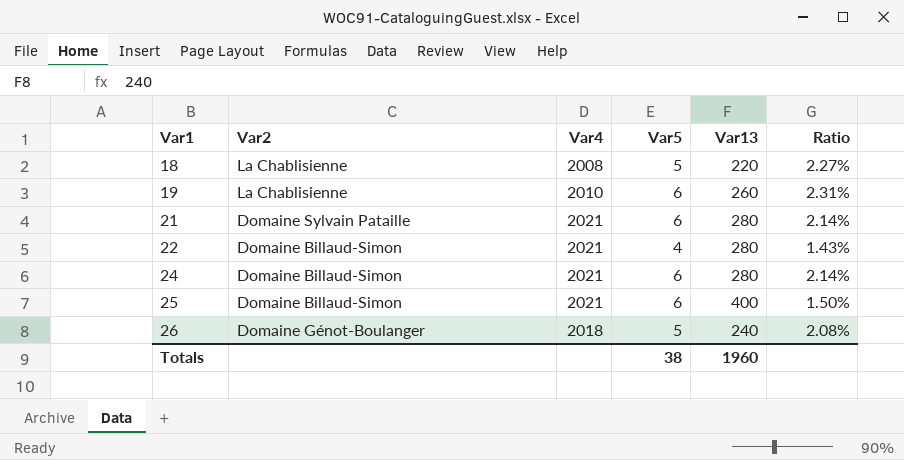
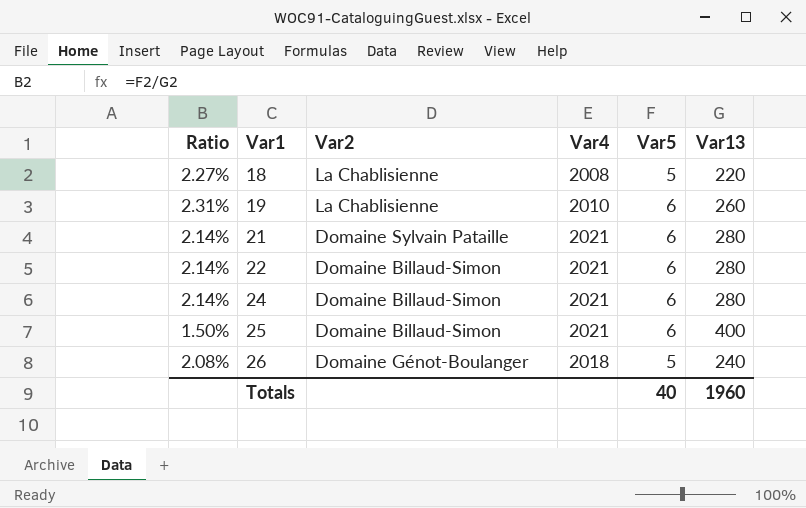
column Ratio | position: 6 -> 1
22 | Ratio: 1.43% -> 2.14%
22 | Var5: 4 -> 6
Totals | Var5: 38 -> 40

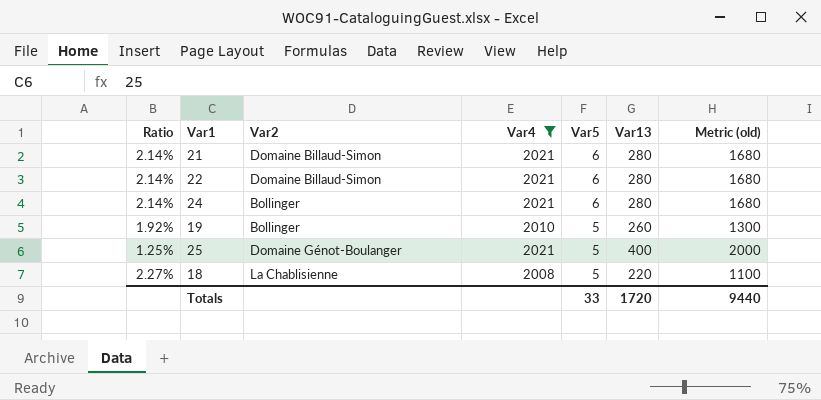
filter: none -> Var4 != 2018
row order: Var1 ascending -> Var5 descending
column Metric (old) | formula: none -> [Var5] * [Var13]
21 | Var2: Domaine Sylvain Pataille -> Domaine Billaud-Simon
24 | Var2: Domaine Billaud-Simon -> Bollinger
19 | Ratio: 2.31% -> 1.92%
19 | Var2: La Chablisienne -> Bollinger
19 | Var5: 6 -> 5
25 | Ratio: 1.50% -> 1.25%
25 | Var2: Domaine Billaud-Simon -> Domaine Génot-Boulanger
25 | Var5: 6 -> 5
Totals | Var5: 40 -> 33
Totals | Var13: 1960 -> 1720

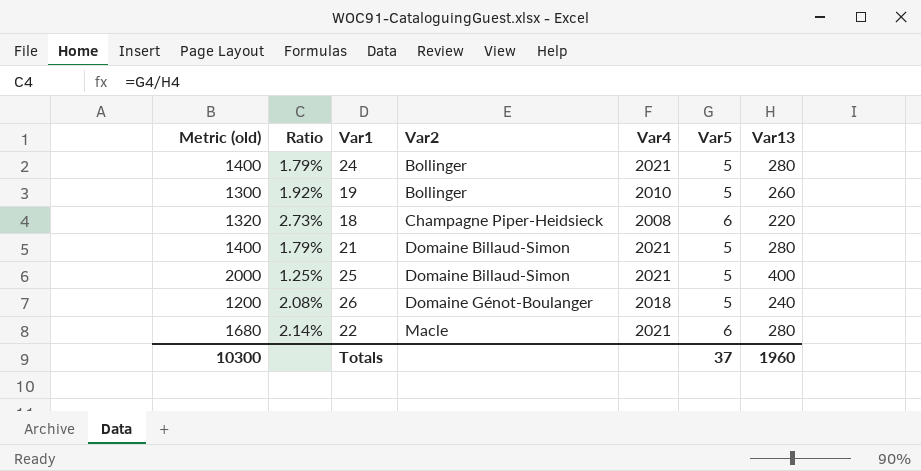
filter: Var4 != 2018 -> none
row order: Var5 descending -> Var2 ascending
column Metric (old) | position: 7 -> 1
24 | Metric (old): 1680 -> 1400
24 | Ratio: 2.14% -> 1.79%
24 | Var5: 6 -> 5
18 | Metric (old): 1100 -> 1320
18 | Ratio: 2.27% -> 2.73%
18 | Var2: La Chablisienne -> Champagne Piper-Heidsieck
18 | Var5: 5 -> 6
21 | Metric (old): 1680 -> 1400
21 | Ratio: 2.14% -> 1.79%
21 | Var5: 6 -> 5
25 | Var2: Domaine Génot-Boulanger -> Domaine Billaud-Simon
22 | Var2: Domaine Billaud-Simon -> Macle
Totals | Metric (old): 9440 -> 10300
Totals | Var5: 33 -> 37
Totals | Var13: 1720 -> 1960

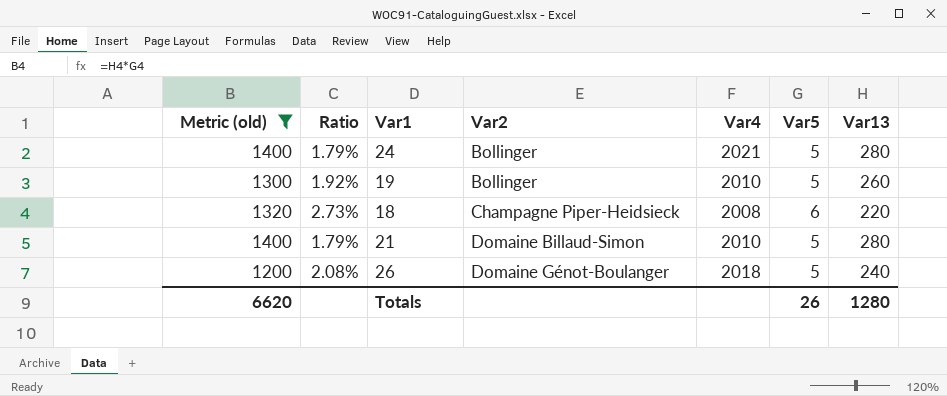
filter: none -> Metric (old) <= 1400
21 | Var4: 2021 -> 2010
Totals | Metric (old): 10300 -> 6620
Totals | Var5: 37 -> 26
Totals | Var13: 1960 -> 1280

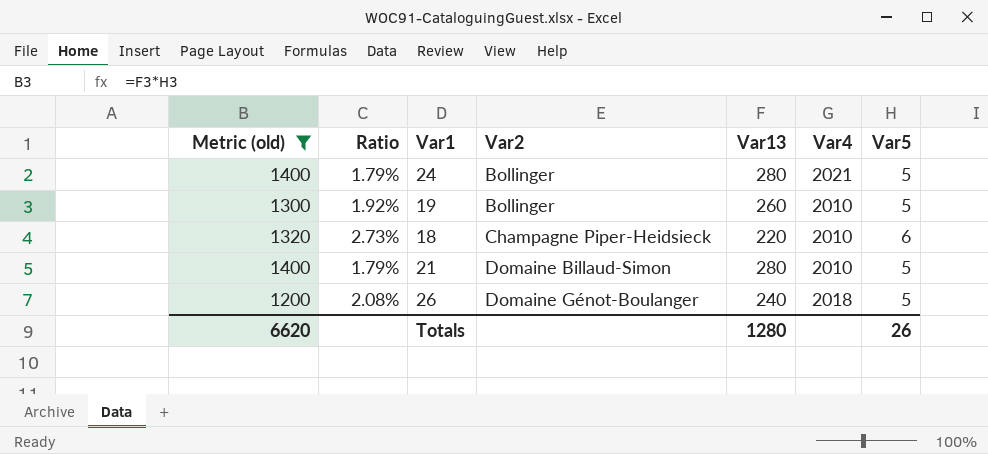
column Var13 | position: 7 -> 5
18 | Var4: 2008 -> 2010

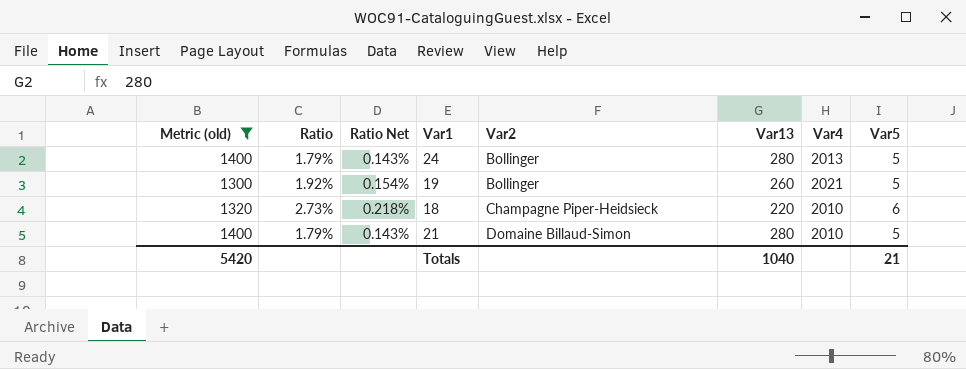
column Ratio Net | formula: none -> [Ratio] * 0.08
row 26: 1200 | 2.08% | Domaine Génot-Boulanger | 240 | 2018 | 5 -> none
24 | Var4: 2021 -> 2013
19 | Var4: 2010 -> 2021
Totals | Metric (old): 6620 -> 5420
Totals | Var13: 1280 -> 1040
Totals | Var5: 26 -> 21

